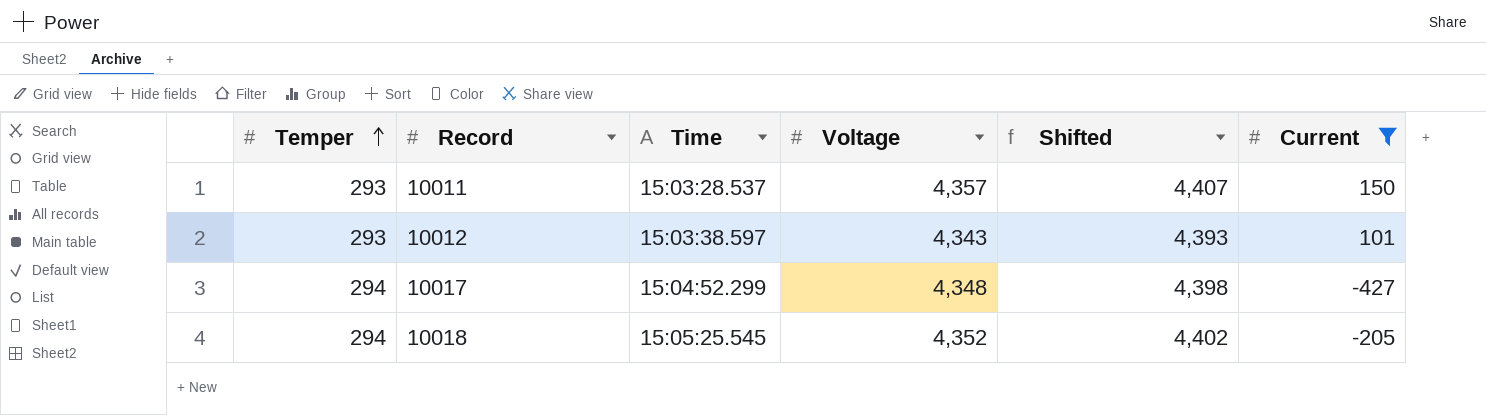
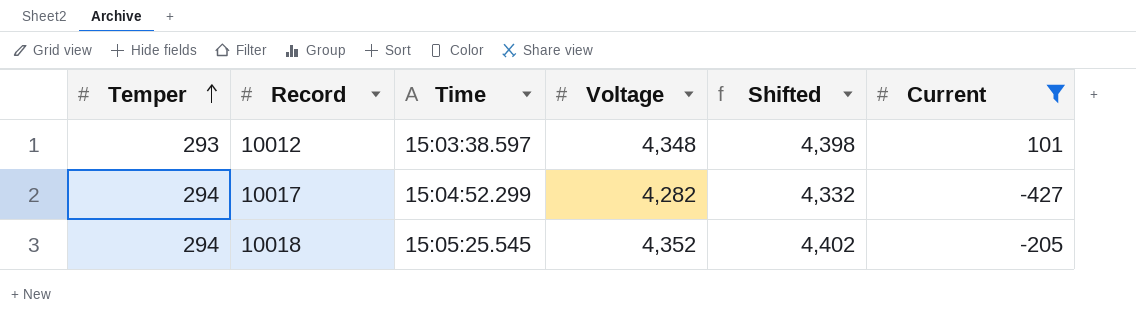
row 10011: 293 | 15:03:28.537 | 4,357 | 4,407 | 150 -> none
10012 | Voltage: 4,343 -> 4,348
10012 | Shifted: 4,393 -> 4,398
10017 | Voltage: 4,348 -> 4,282
10017 | Shifted: 4,398 -> 4,332

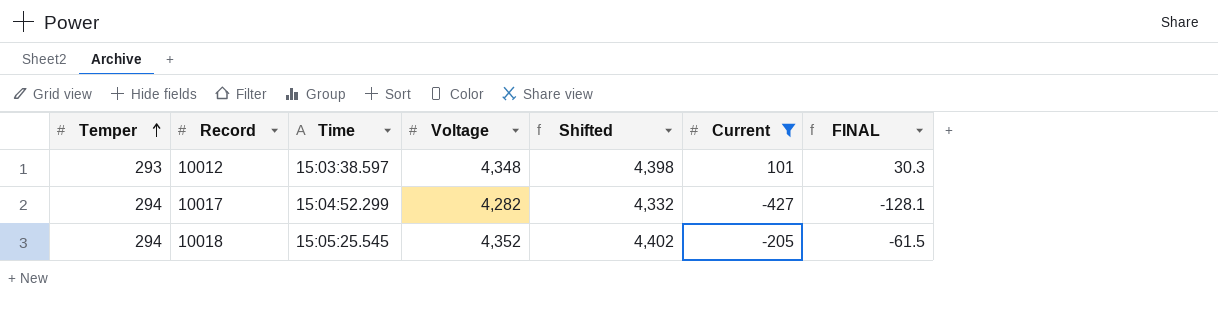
column FINAL | formula: none -> [Current] * 0.3

